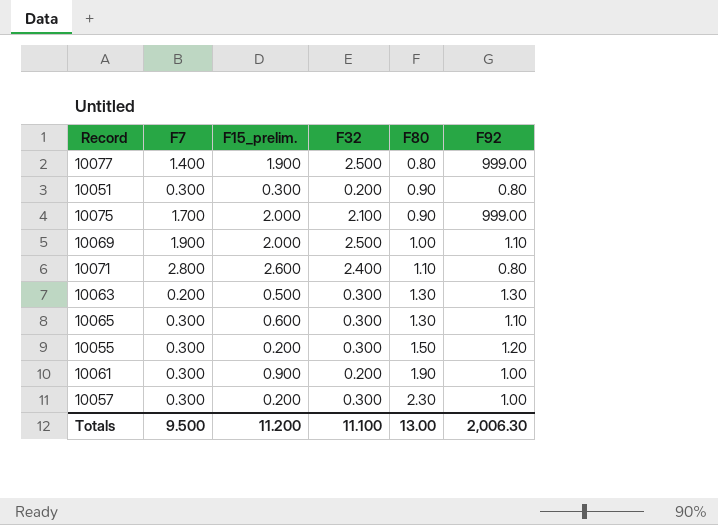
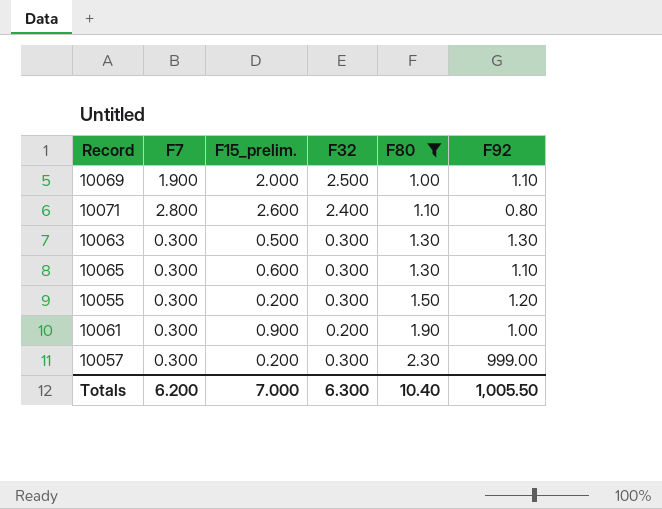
filter: none -> F80 >= 1.00
10063 | F7: 0.200 -> 0.300
10057 | F92: 1.00 -> 999.00
Totals | F7: 9.500 -> 6.200
Totals | F15_prelim.: 11.200 -> 7.000
Totals | F32: 11.100 -> 6.300
Totals | F80: 13.00 -> 10.40
Totals | F92: 2,006.30 -> 1,005.50

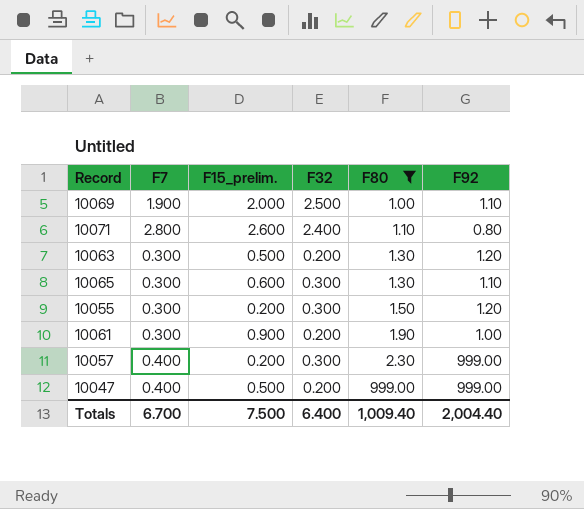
10063 | F32: 0.300 -> 0.200
10063 | F92: 1.30 -> 1.20
10057 | F7: 0.300 -> 0.400
row 10047: none -> 0.400 | 0.500 | 0.200 | 999.00 | 999.00
Totals | F7: 6.200 -> 6.700
Totals | F15_prelim.: 7.000 -> 7.500
Totals | F32: 6.300 -> 6.400
Totals | F80: 10.40 -> 1,009.40
Totals | F92: 1,005.50 -> 2,004.40

